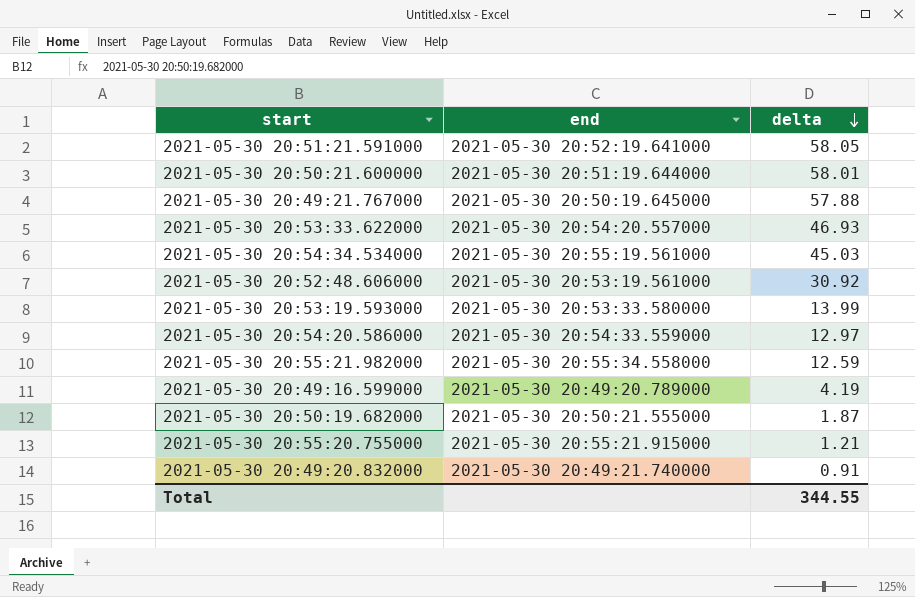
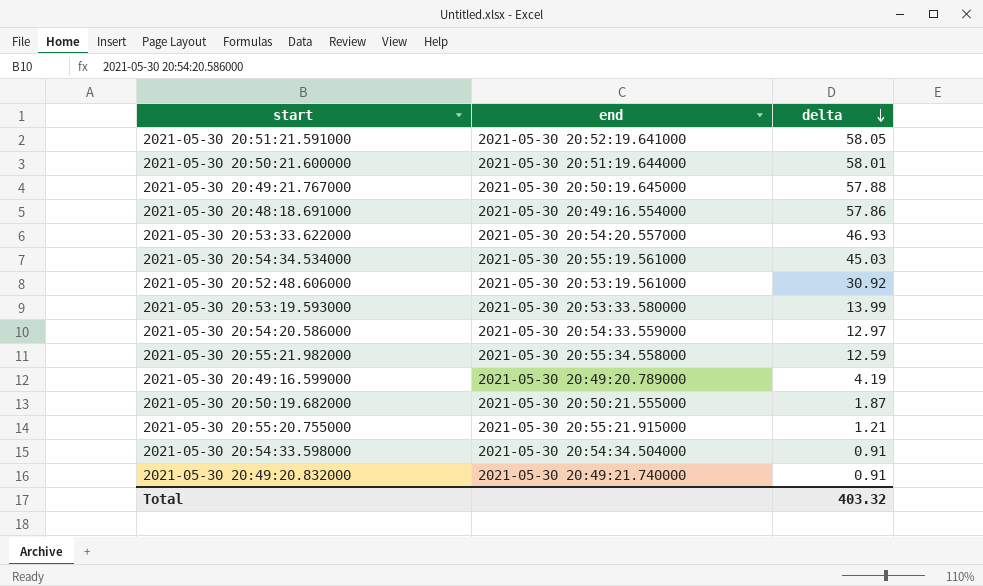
row 2021-05-30 20:48:18.691000: none -> 2021-05-30 20:49:16.554000 | 57.86
row 2021-05-30 20:54:33.598000: none -> 2021-05-30 20:54:34.504000 | 0.91
Total | delta: 344.55 -> 403.32

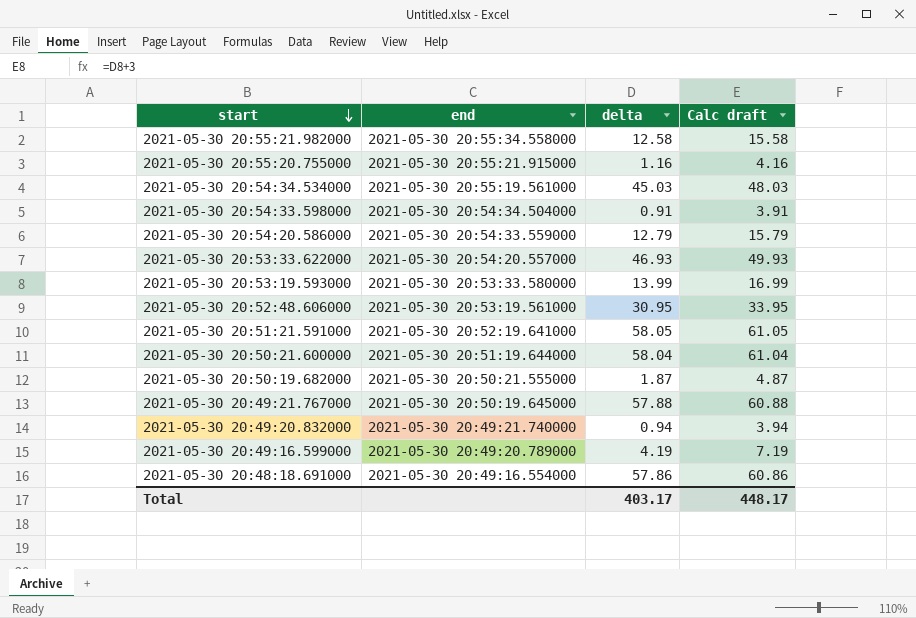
row order: delta descending -> start descending
column Calc draft | formula: none -> [delta] + 3
2021-05-30 20:55:21.982000 | delta: 12.59 -> 12.58
2021-05-30 20:55:20.755000 | delta: 1.21 -> 1.16
2021-05-30 20:54:20.586000 | delta: 12.97 -> 12.79
2021-05-30 20:52:48.606000 | delta: 30.92 -> 30.95
2021-05-30 20:50:21.600000 | delta: 58.01 -> 58.04
2021-05-30 20:49:20.832000 | delta: 0.91 -> 0.94
Total | delta: 403.32 -> 403.17

